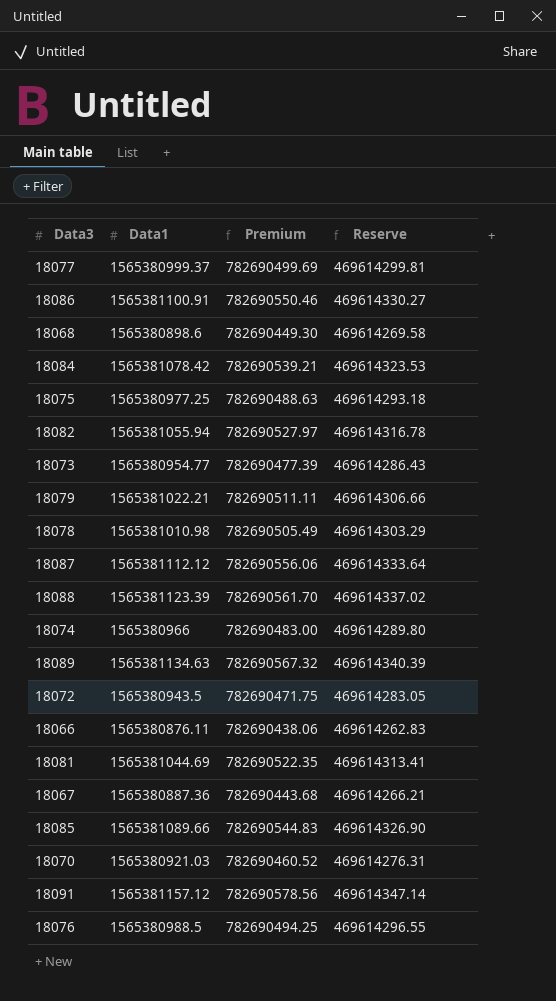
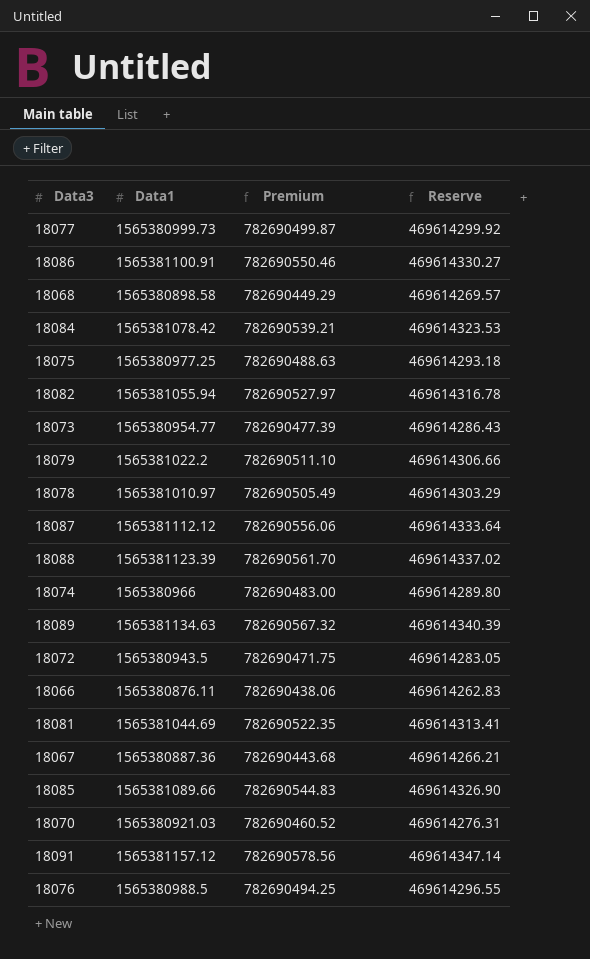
18077 | Data1: 1565380999.37 -> 1565380999.73
18077 | Premium: 782690499.69 -> 782690499.87
18077 | Reserve: 469614299.81 -> 469614299.92
18068 | Data1: 1565380898.6 -> 1565380898.58
18068 | Premium: 782690449.30 -> 782690449.29
18068 | Reserve: 469614269.58 -> 469614269.57
18079 | Data1: 1565381022.21 -> 1565381022.2
18079 | Premium: 782690511.11 -> 782690511.10
18078 | Data1: 1565381010.98 -> 1565381010.97

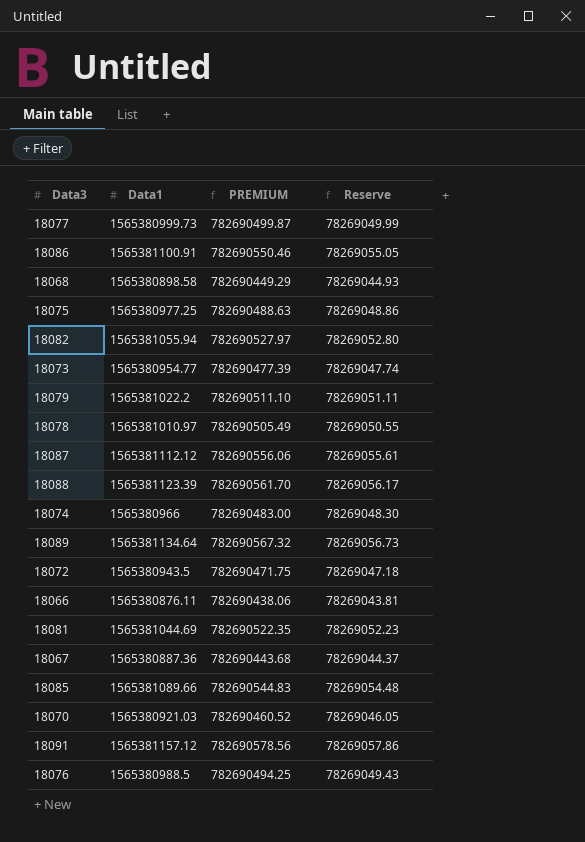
column name: Premium -> PREMIUM
column Reserve | formula: [Data1] * 0.3 -> [Data1] * 0.05
row 18084: 1565381078.42 | 782690539.21 | 469614323.53 -> none
18089 | Data1: 1565381134.63 -> 1565381134.64

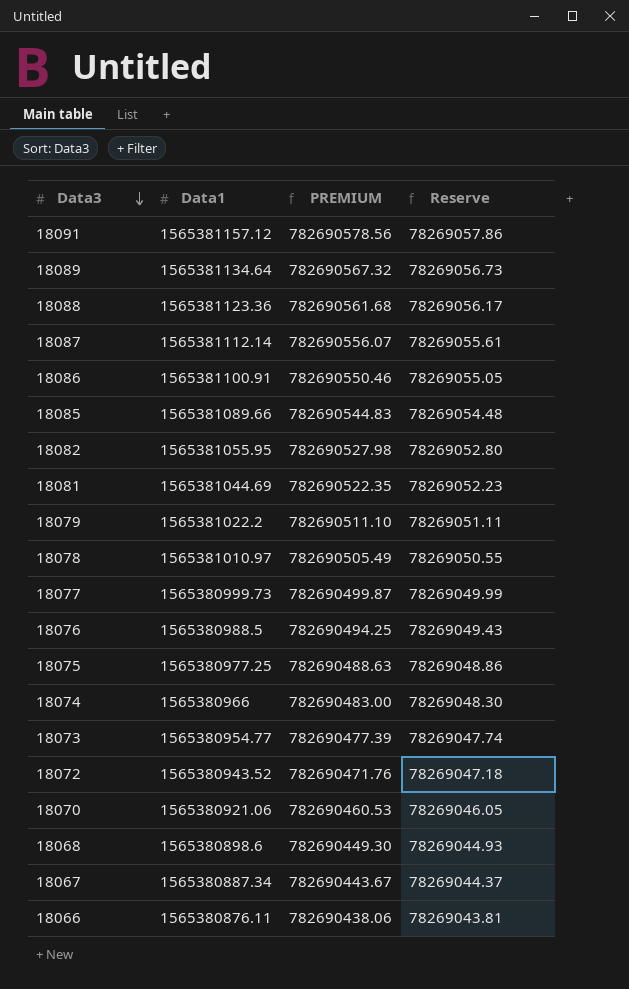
row order: none -> Data3 descending
18088 | Data1: 1565381123.39 -> 1565381123.36
18088 | PREMIUM: 782690561.70 -> 782690561.68
18087 | Data1: 1565381112.12 -> 1565381112.14
18087 | PREMIUM: 782690556.06 -> 782690556.07
18082 | Data1: 1565381055.94 -> 1565381055.95
18082 | PREMIUM: 782690527.97 -> 782690527.98
18072 | Data1: 1565380943.5 -> 1565380943.52
18072 | PREMIUM: 782690471.75 -> 782690471.76
18070 | Data1: 1565380921.03 -> 1565380921.06
18070 | PREMIUM: 782690460.52 -> 782690460.53
18068 | Data1: 1565380898.58 -> 1565380898.6
18068 | PREMIUM: 782690449.29 -> 782690449.30
18067 | Data1: 1565380887.36 -> 1565380887.34
18067 | PREMIUM: 782690443.68 -> 782690443.67

